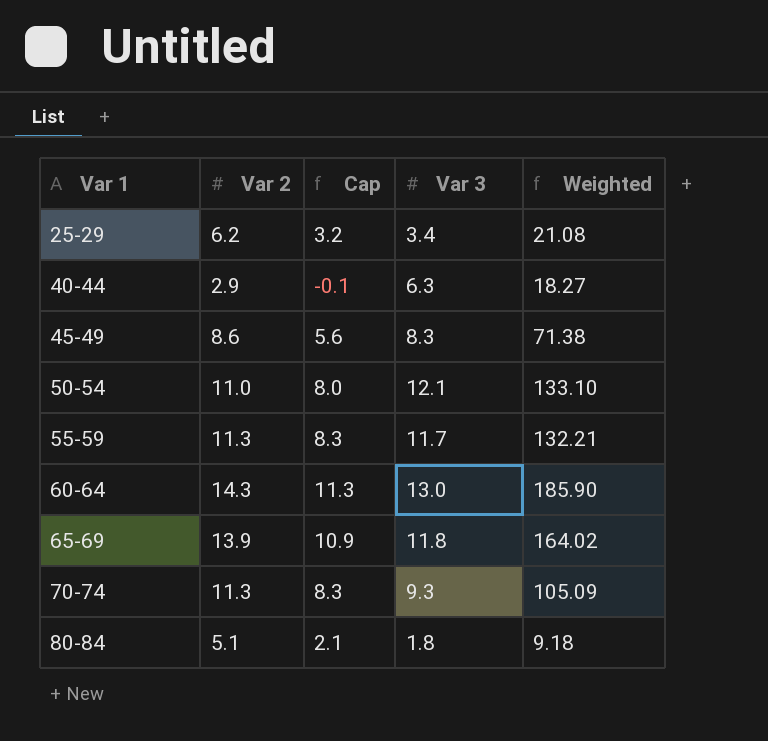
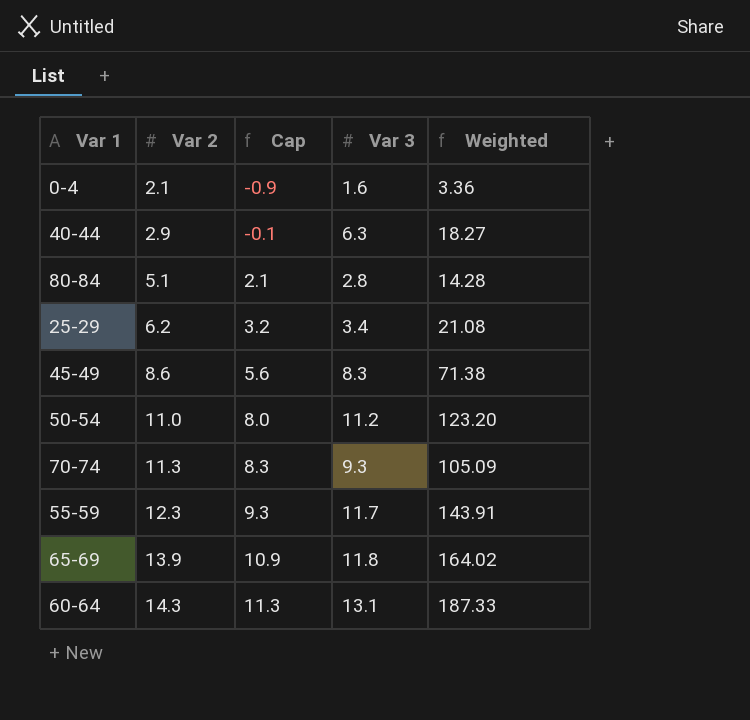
row order: Var 1 ascending -> Var 2 ascending
row 0-4: none -> 2.1 | -0.9 | 1.6 | 3.36
80-84 | Var 3: 1.8 -> 2.8
80-84 | Weighted: 9.18 -> 14.28
50-54 | Var 3: 12.1 -> 11.2
50-54 | Weighted: 133.10 -> 123.20
55-59 | Var 2: 11.3 -> 12.3
55-59 | Cap: 8.3 -> 9.3
55-59 | Weighted: 132.21 -> 143.91
60-64 | Var 3: 13.0 -> 13.1
60-64 | Weighted: 185.90 -> 187.33

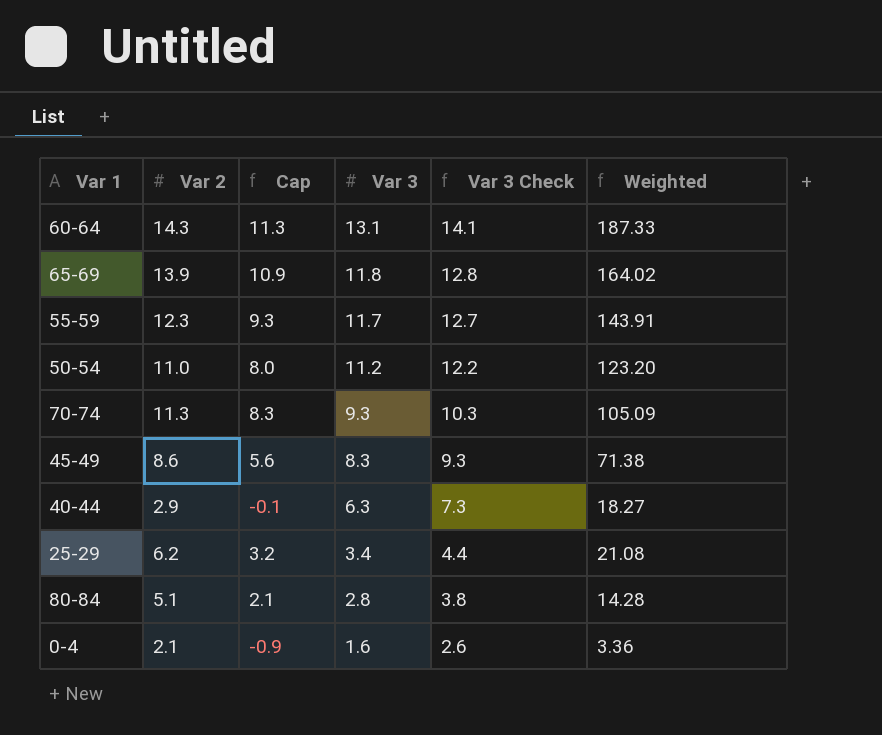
row order: Var 2 ascending -> Var 3 descending
column Var 3 Check | formula: none -> [Var 3] + 1

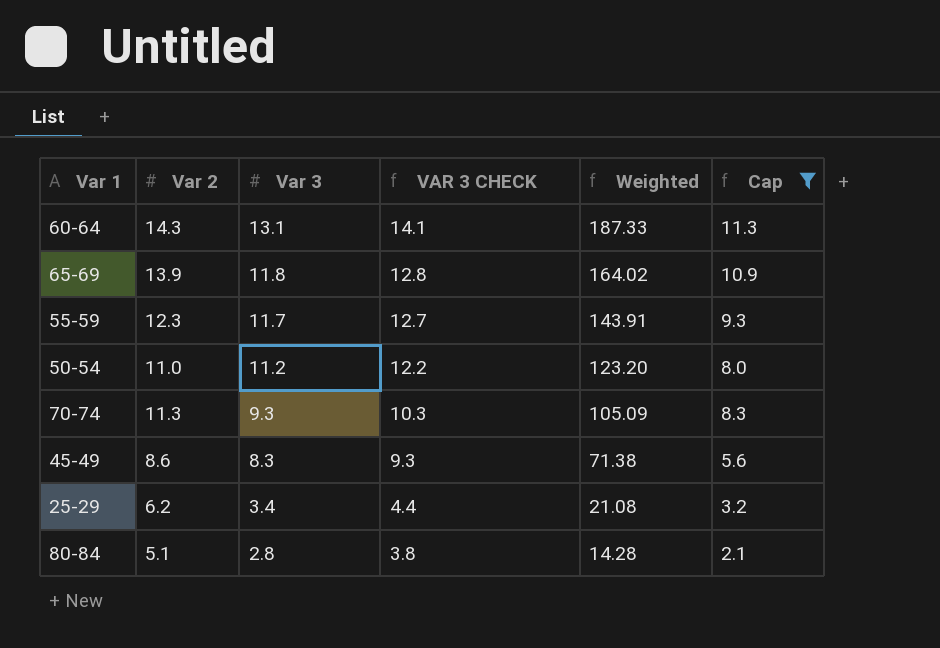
filter: none -> Cap >= 2.1
column name: Var 3 Check -> VAR 3 CHECK
column Cap | position: 3 -> 6

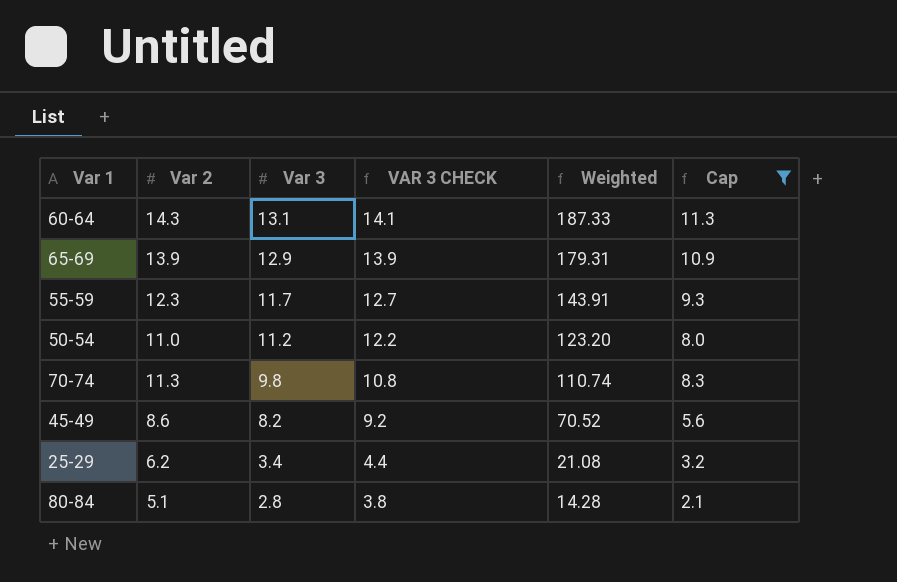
65-69 | Var 3: 11.8 -> 12.9
65-69 | VAR 3 CHECK: 12.8 -> 13.9
65-69 | Weighted: 164.02 -> 179.31
70-74 | Var 3: 9.3 -> 9.8
70-74 | VAR 3 CHECK: 10.3 -> 10.8
70-74 | Weighted: 105.09 -> 110.74
45-49 | Var 3: 8.3 -> 8.2
45-49 | VAR 3 CHECK: 9.3 -> 9.2
45-49 | Weighted: 71.38 -> 70.52

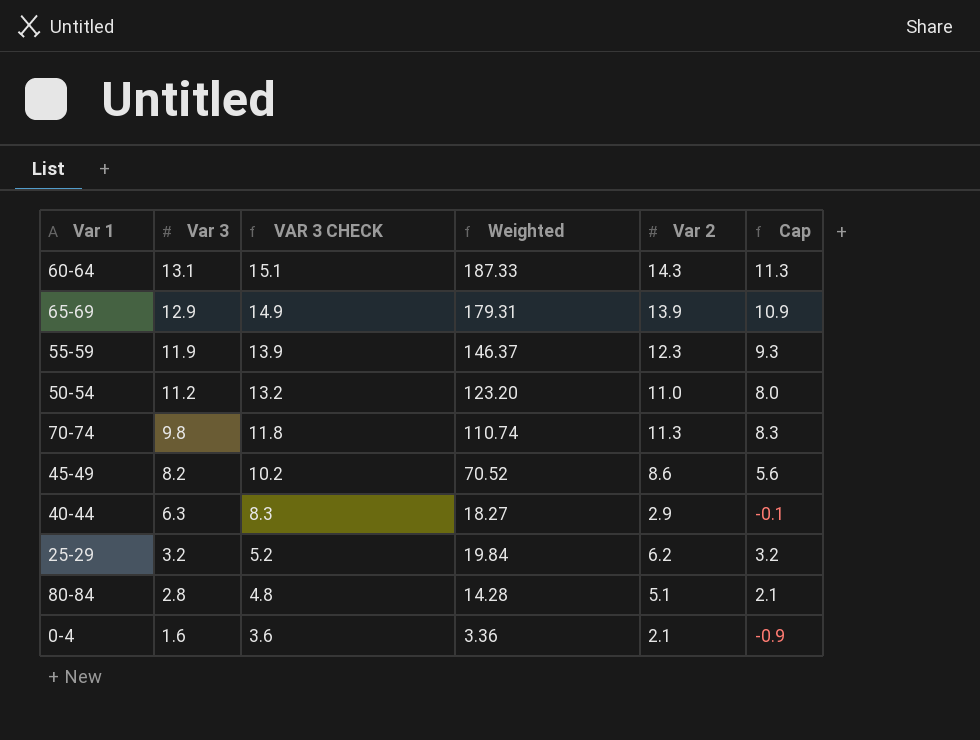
filter: Cap >= 2.1 -> none
column VAR 3 CHECK | formula: [Var 3] + 1 -> [Var 3] + 2
column Var 2 | position: 2 -> 5
55-59 | Var 3: 11.7 -> 11.9
55-59 | Weighted: 143.91 -> 146.37
25-29 | Var 3: 3.4 -> 3.2
25-29 | Weighted: 21.08 -> 19.84

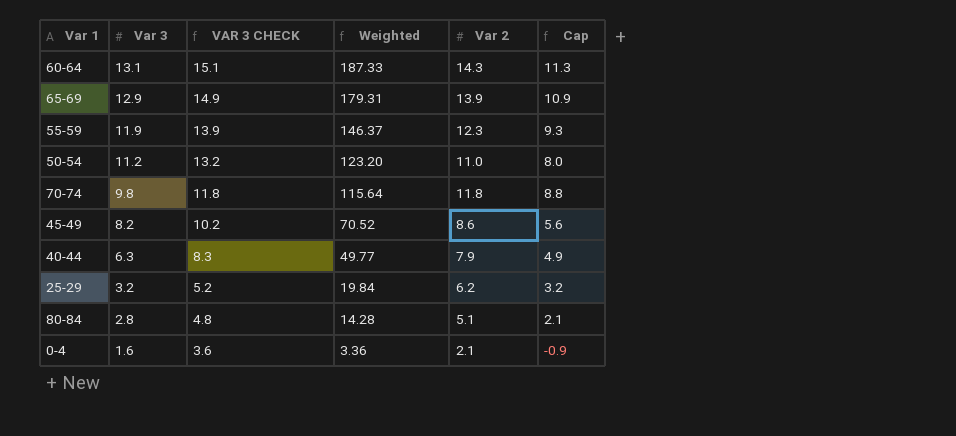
70-74 | Weighted: 110.74 -> 115.64
70-74 | Var 2: 11.3 -> 11.8
70-74 | Cap: 8.3 -> 8.8
40-44 | Weighted: 18.27 -> 49.77
40-44 | Var 2: 2.9 -> 7.9
40-44 | Cap: -0.1 -> 4.9

